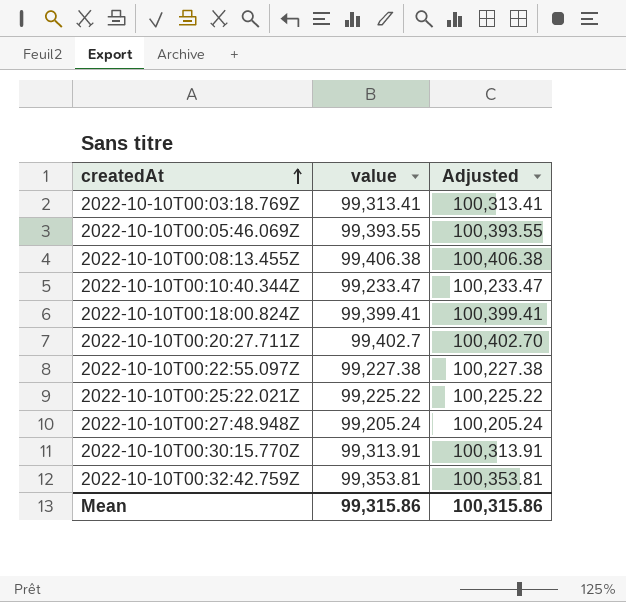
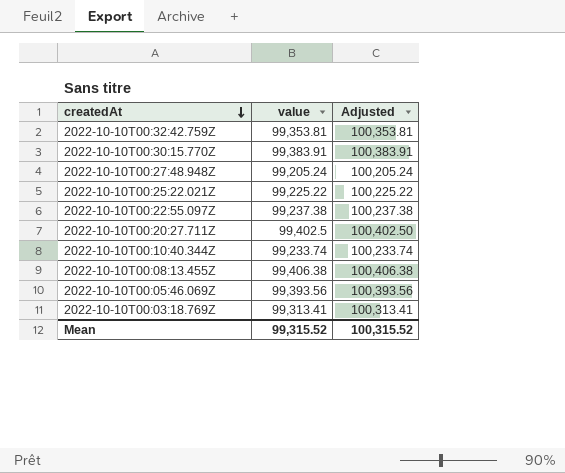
row order: createdAt ascending -> createdAt descending
row 2022-10-10T00:18:00.824Z: 99,399.41 | 100,399.41 -> none
2022-10-10T00:30:15.770Z | value: 99,313.91 -> 99,383.91
2022-10-10T00:30:15.770Z | Adjusted: 100,313.91 -> 100,383.91
2022-10-10T00:22:55.097Z | value: 99,227.38 -> 99,237.38
2022-10-10T00:22:55.097Z | Adjusted: 100,227.38 -> 100,237.38
2022-10-10T00:20:27.711Z | value: 99,402.7 -> 99,402.5
2022-10-10T00:20:27.711Z | Adjusted: 100,402.70 -> 100,402.50
2022-10-10T00:10:40.344Z | value: 99,233.47 -> 99,233.74
2022-10-10T00:10:40.344Z | Adjusted: 100,233.47 -> 100,233.74
2022-10-10T00:05:46.069Z | value: 99,393.55 -> 99,393.56
2022-10-10T00:05:46.069Z | Adjusted: 100,393.55 -> 100,393.56
Mean | value: 99,315.86 -> 99,315.52
Mean | Adjusted: 100,315.86 -> 100,315.52

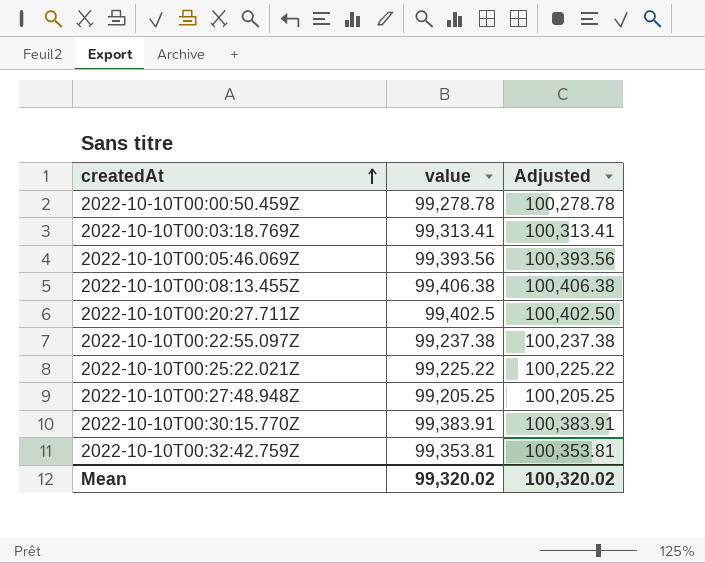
row order: createdAt descending -> createdAt ascending
row 2022-10-10T00:10:40.344Z: 99,233.74 | 100,233.74 -> none
row 2022-10-10T00:00:50.459Z: none -> 99,278.78 | 100,278.78
2022-10-10T00:27:48.948Z | value: 99,205.24 -> 99,205.25
2022-10-10T00:27:48.948Z | Adjusted: 100,205.24 -> 100,205.25
Mean | value: 99,315.52 -> 99,320.02
Mean | Adjusted: 100,315.52 -> 100,320.02

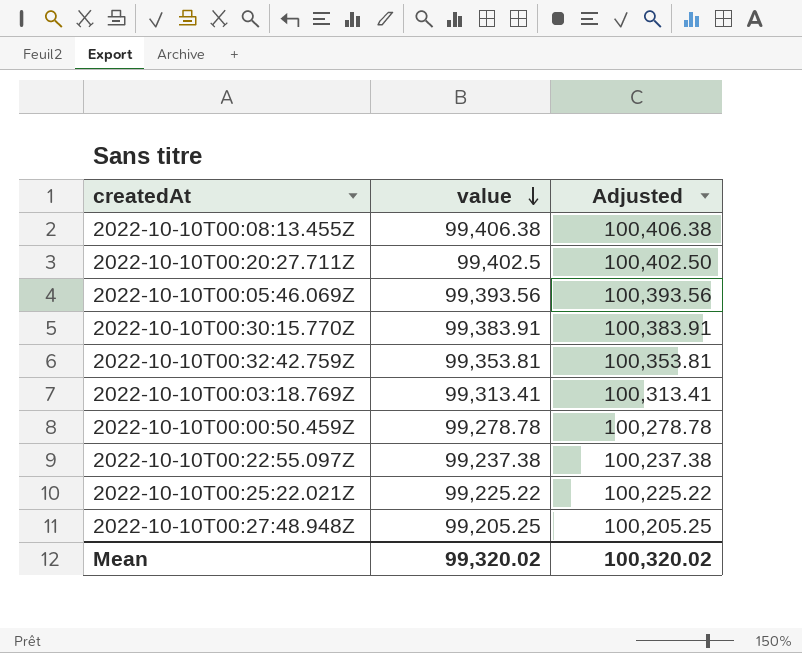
row order: createdAt ascending -> value descending

